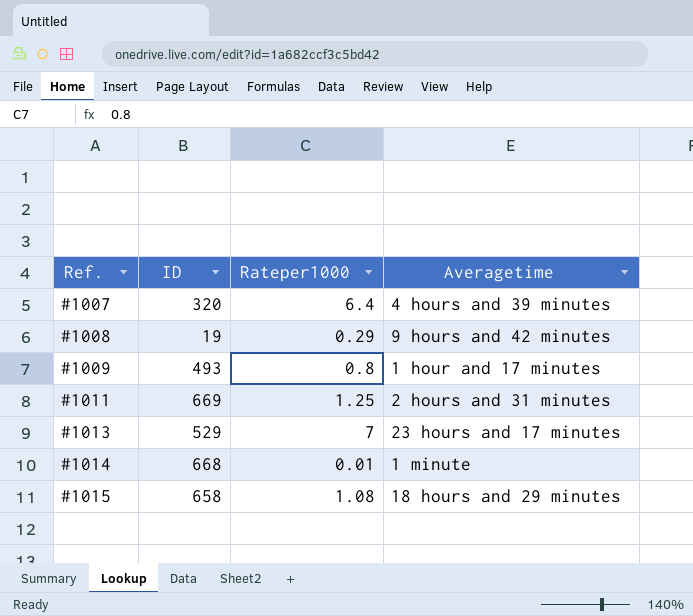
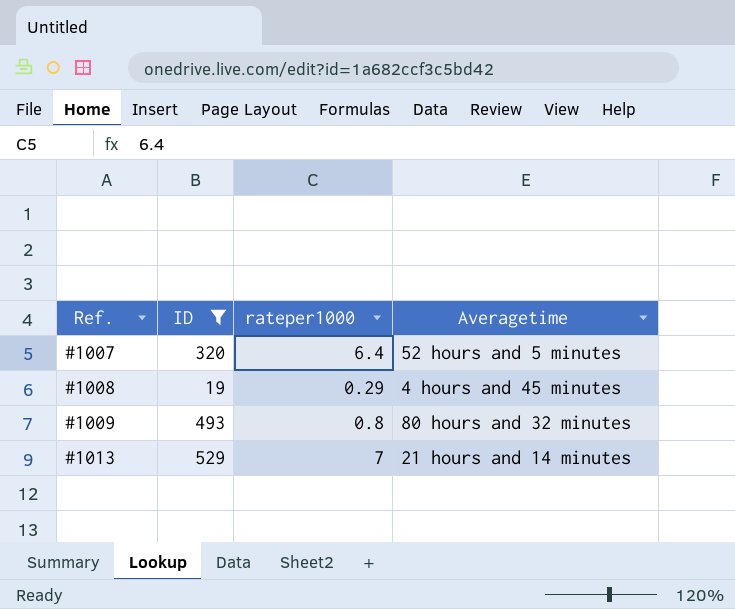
filter: none -> ID <= 529
column name: Rateper1000 -> rateper1000
#1007 | Averagetime: 4 hours and 39 minutes -> 52 hours and 5 minutes
#1008 | Averagetime: 9 hours and 42 minutes -> 4 hours and 45 minutes
#1009 | Averagetime: 1 hour and 17 minutes -> 80 hours and 32 minutes
#1013 | Averagetime: 23 hours and 17 minutes -> 21 hours and 14 minutes

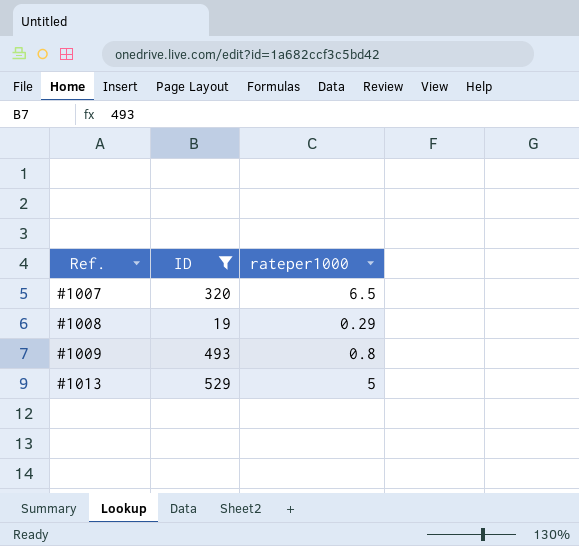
column Averagetime | position: 4 -> none
#1007 | rateper1000: 6.4 -> 6.5
#1013 | rateper1000: 7 -> 5

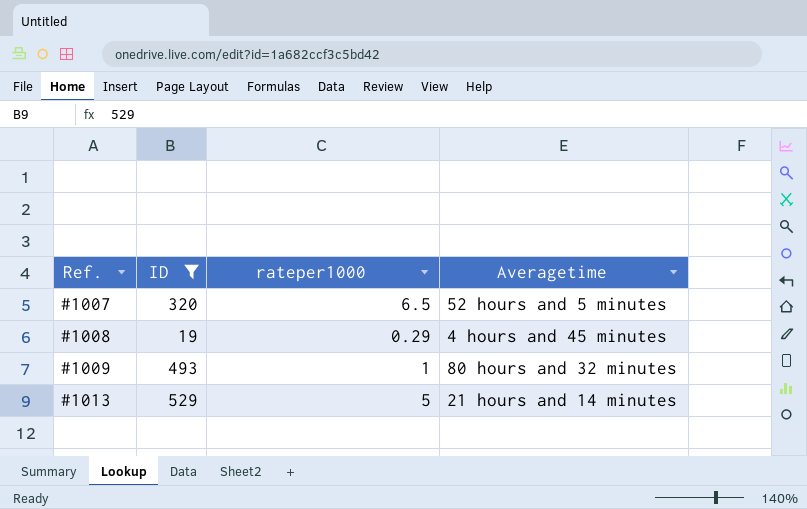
column Averagetime | position: none -> 4
#1009 | rateper1000: 0.8 -> 1

